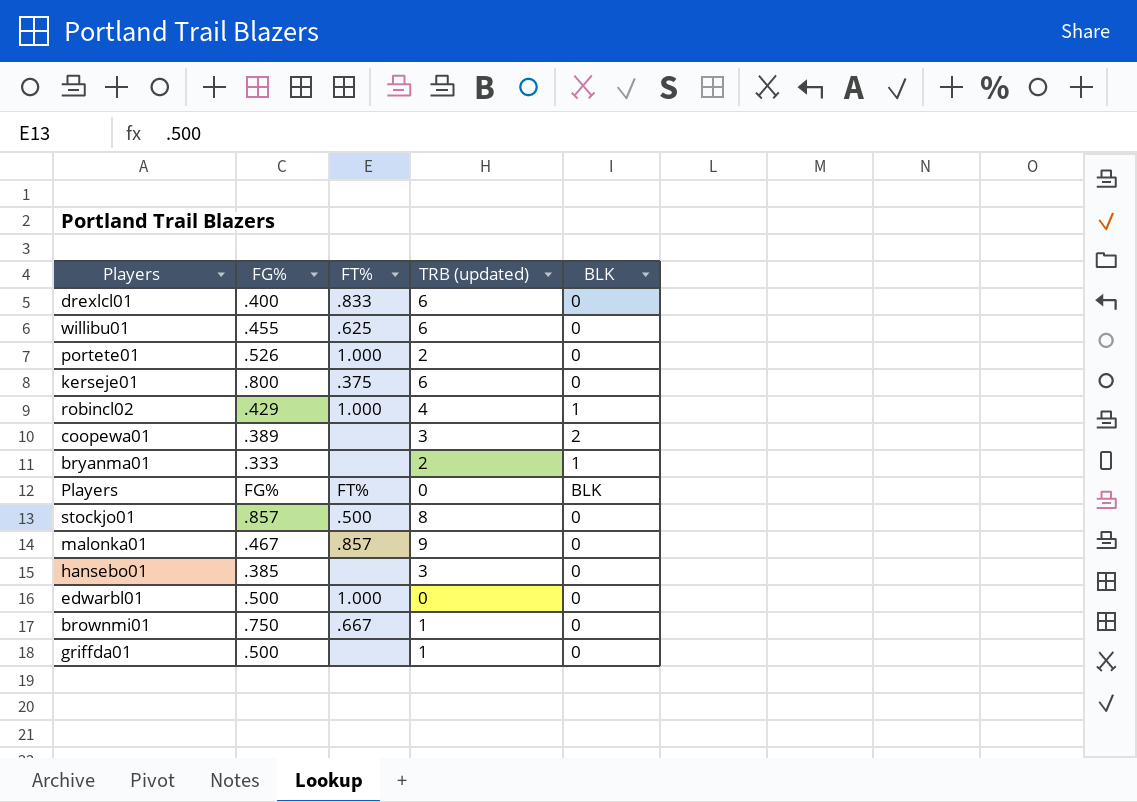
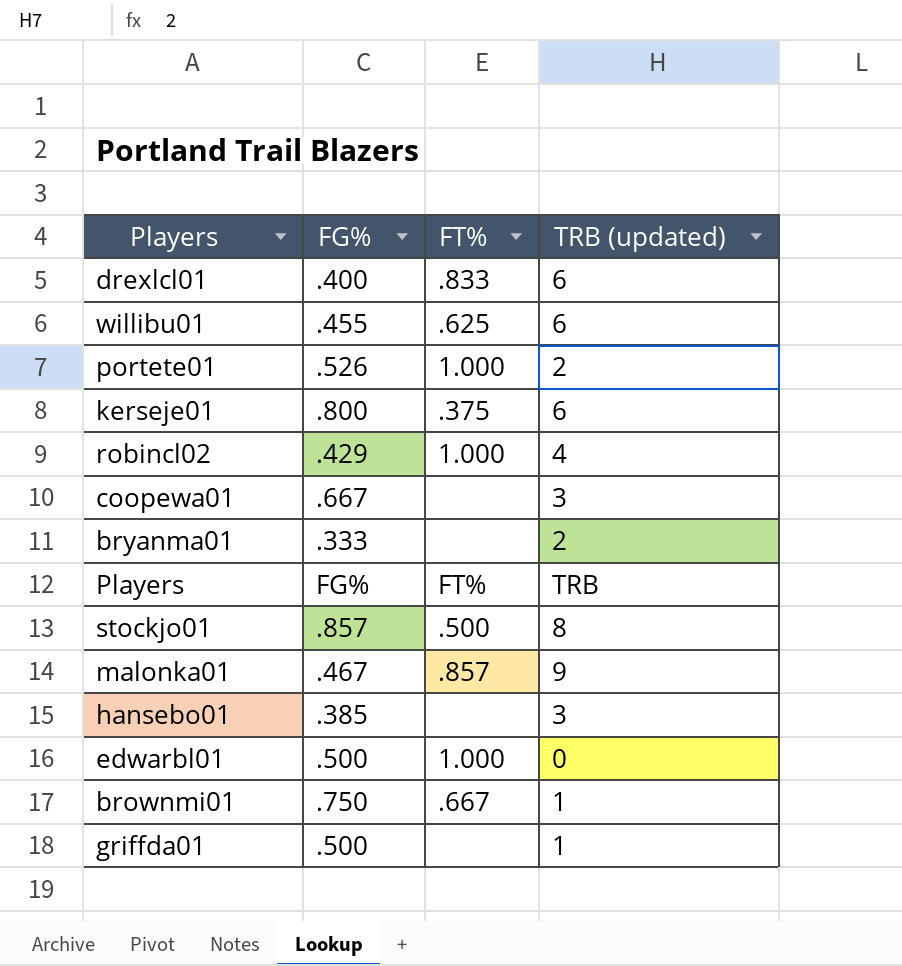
column BLK | position: 5 -> none
coopewa01 | FG%: .389 -> .667
Players | TRB (updated): 0 -> TRB

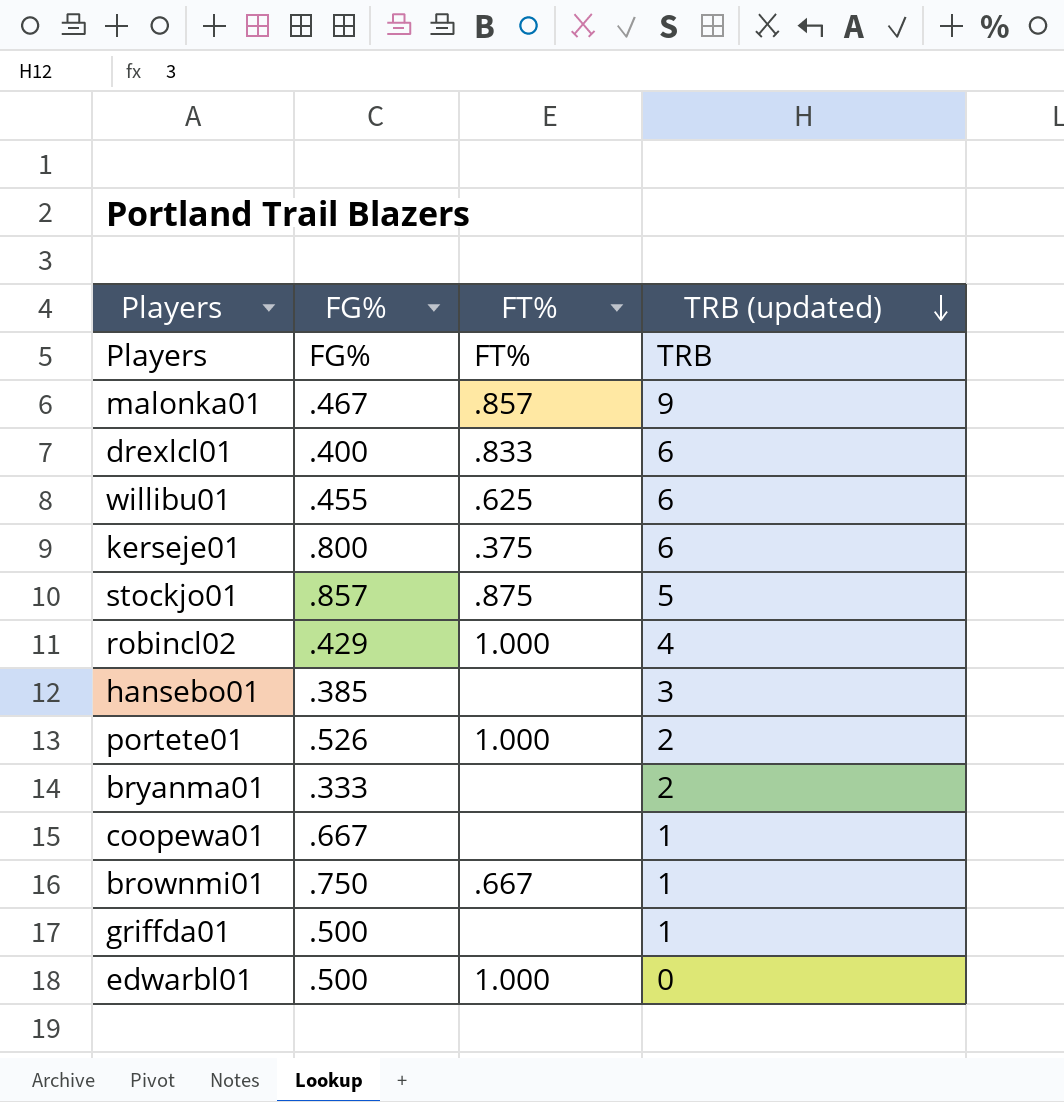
row order: none -> TRB (updated) descending
stockjo01 | FT%: .500 -> .875
stockjo01 | TRB (updated): 8 -> 5
coopewa01 | TRB (updated): 3 -> 1

